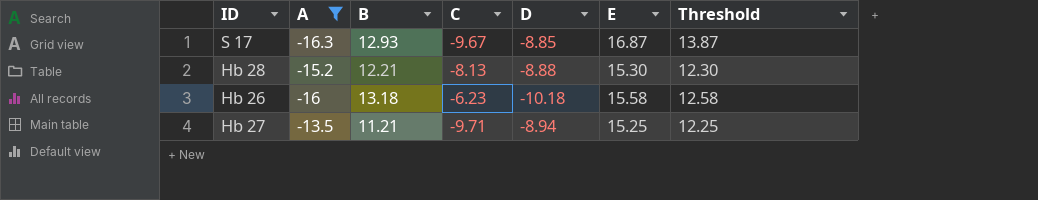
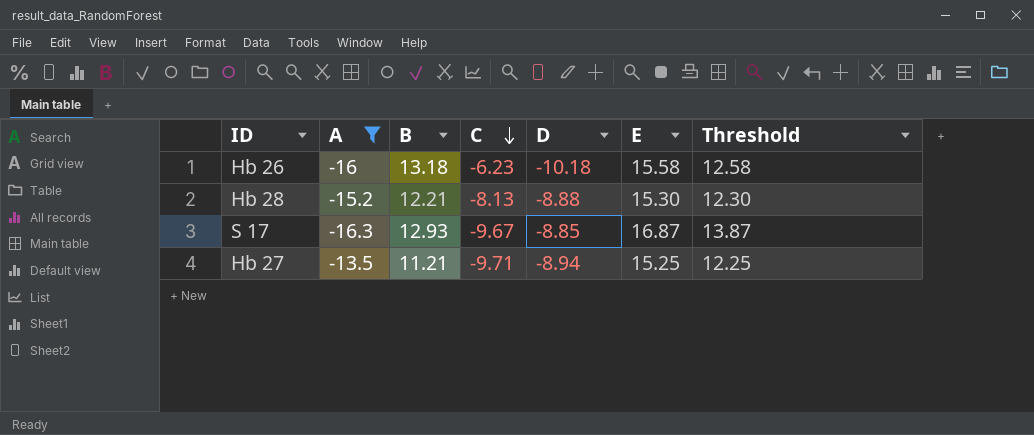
row order: none -> C descending

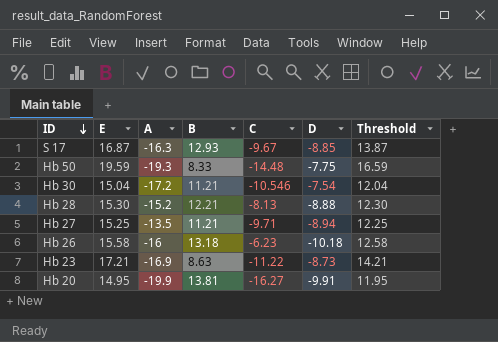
filter: A >= -16.3 -> none
row order: C descending -> ID descending
column E | position: 6 -> 2

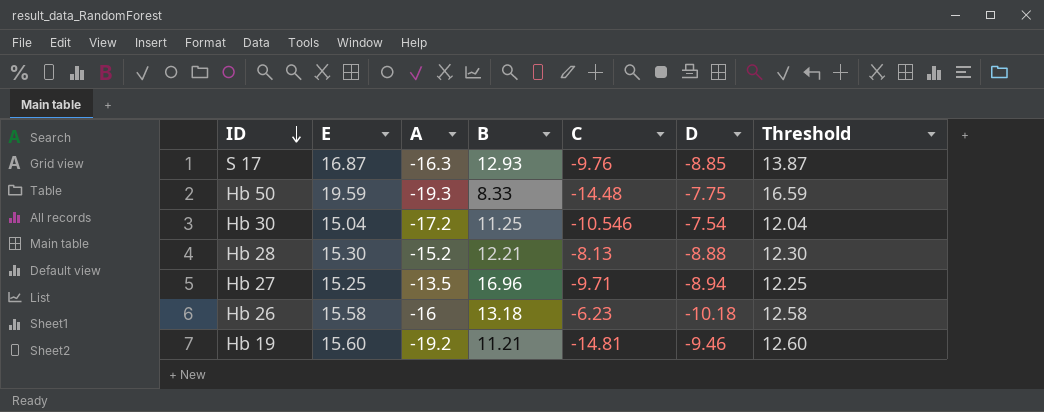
row Hb 23: 17.21 | -16.9 | 8.63 | -11.22 | -8.73 | 14.21 -> none
row Hb 20: 14.95 | -19.9 | 13.81 | -16.27 | -9.91 | 11.95 -> none
S 17 | C: -9.67 -> -9.76
Hb 30 | B: 11.21 -> 11.25
Hb 27 | B: 11.21 -> 16.96
row Hb 19: none -> 15.60 | -19.2 | 11.21 | -14.81 | -9.46 | 12.60

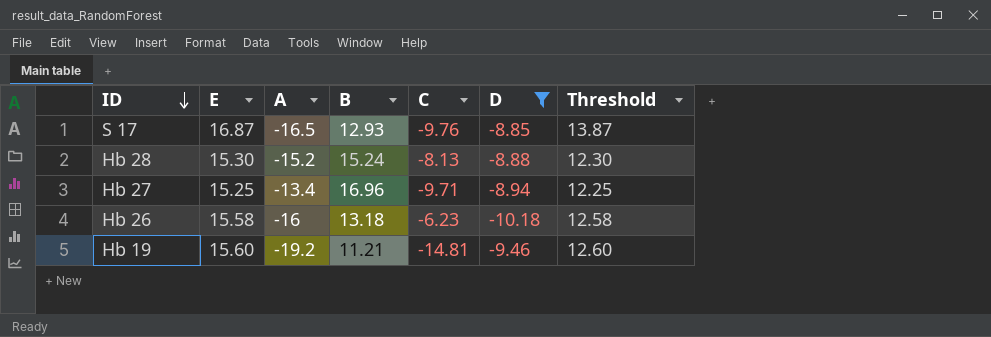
filter: none -> D <= -8.85
S 17 | A: -16.3 -> -16.5
Hb 28 | B: 12.21 -> 15.24
Hb 27 | A: -13.5 -> -13.4

